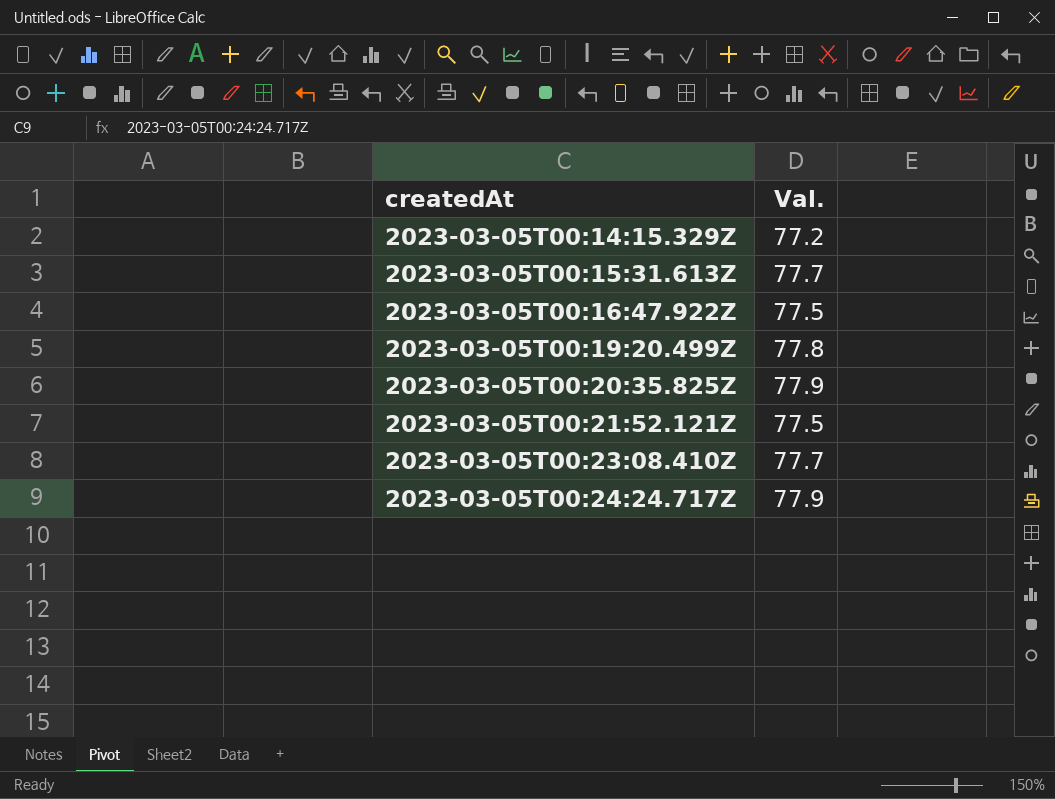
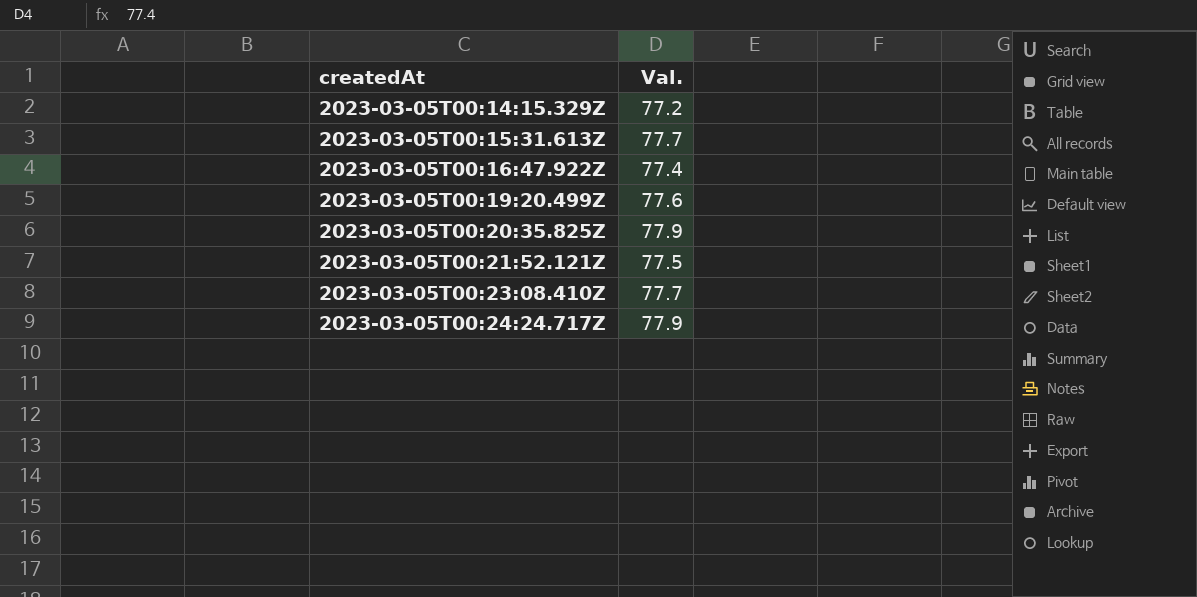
2023-03-05T00:16:47.922Z | Val.: 77.5 -> 77.4
2023-03-05T00:19:20.499Z | Val.: 77.8 -> 77.6

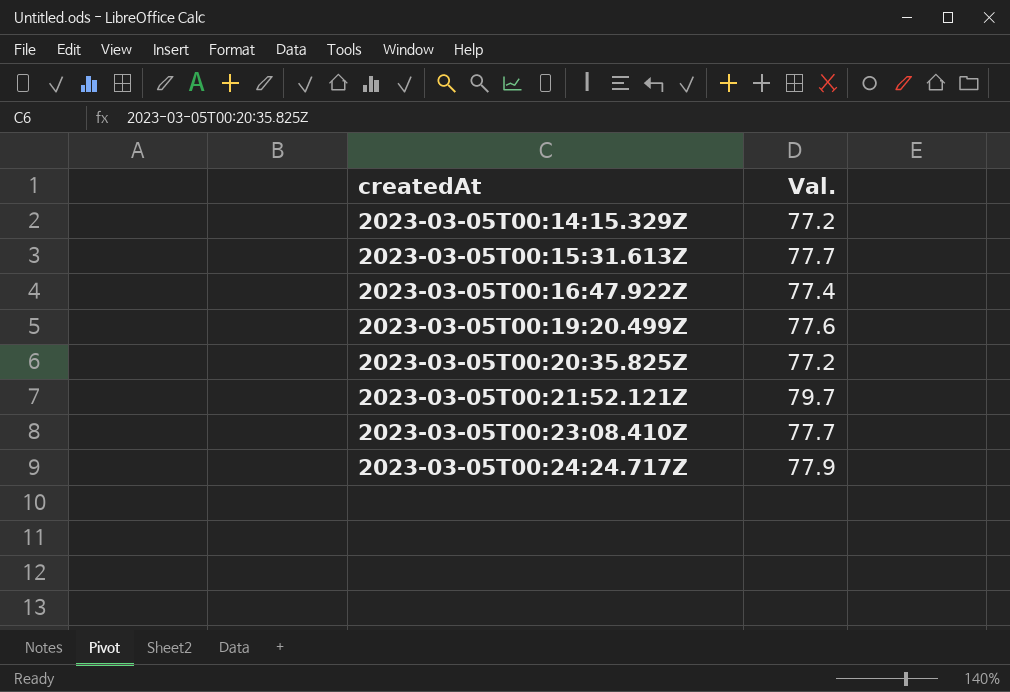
2023-03-05T00:20:35.825Z | Val.: 77.9 -> 77.2
2023-03-05T00:21:52.121Z | Val.: 77.5 -> 79.7

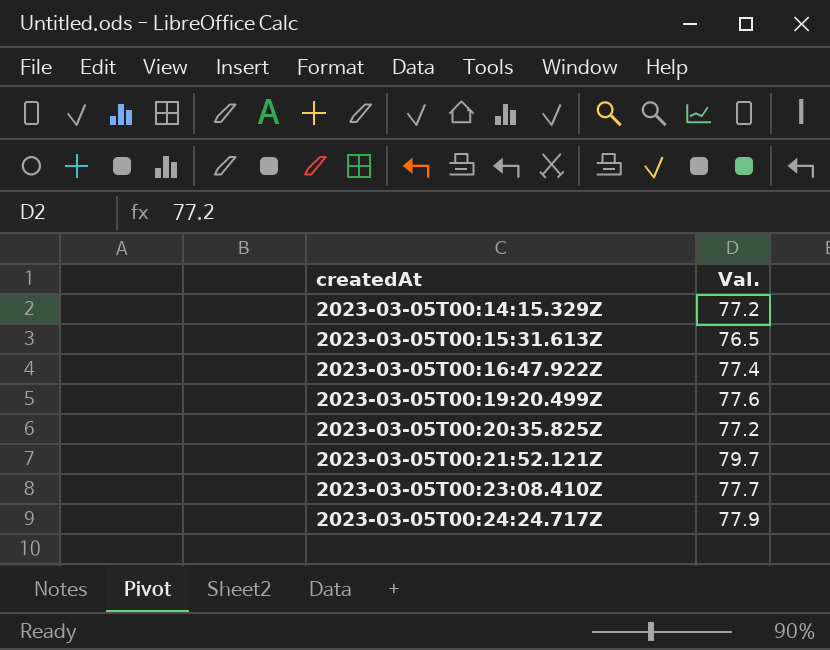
2023-03-05T00:15:31.613Z | Val.: 77.7 -> 76.5

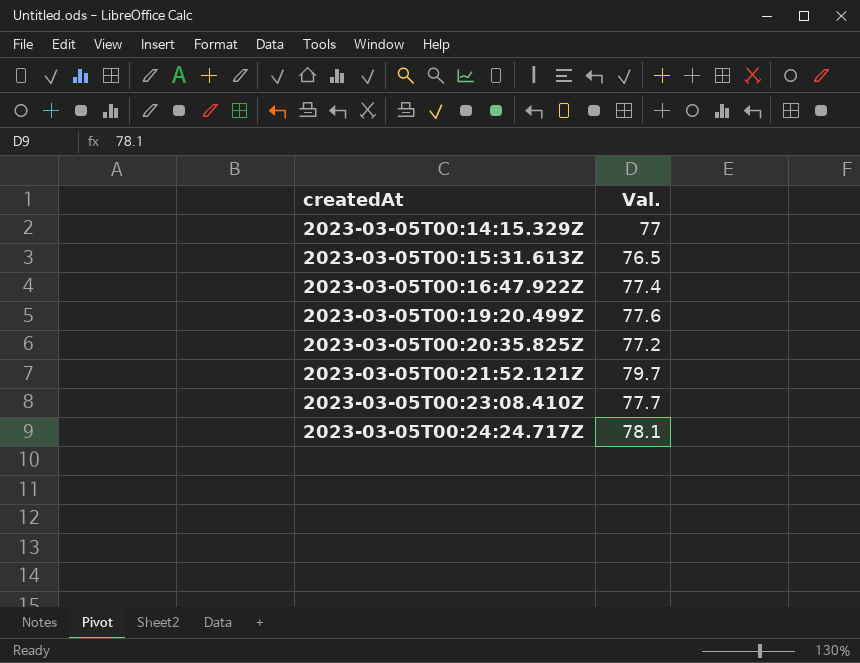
2023-03-05T00:14:15.329Z | Val.: 77.2 -> 77
2023-03-05T00:24:24.717Z | Val.: 77.9 -> 78.1

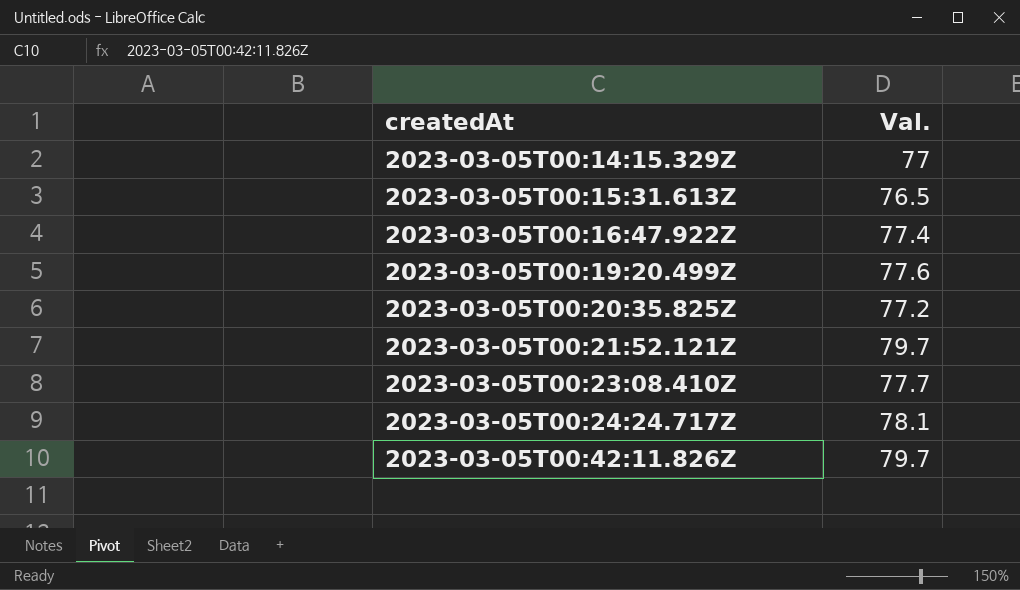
row 2023-03-05T00:42:11.826Z: none -> 79.7

